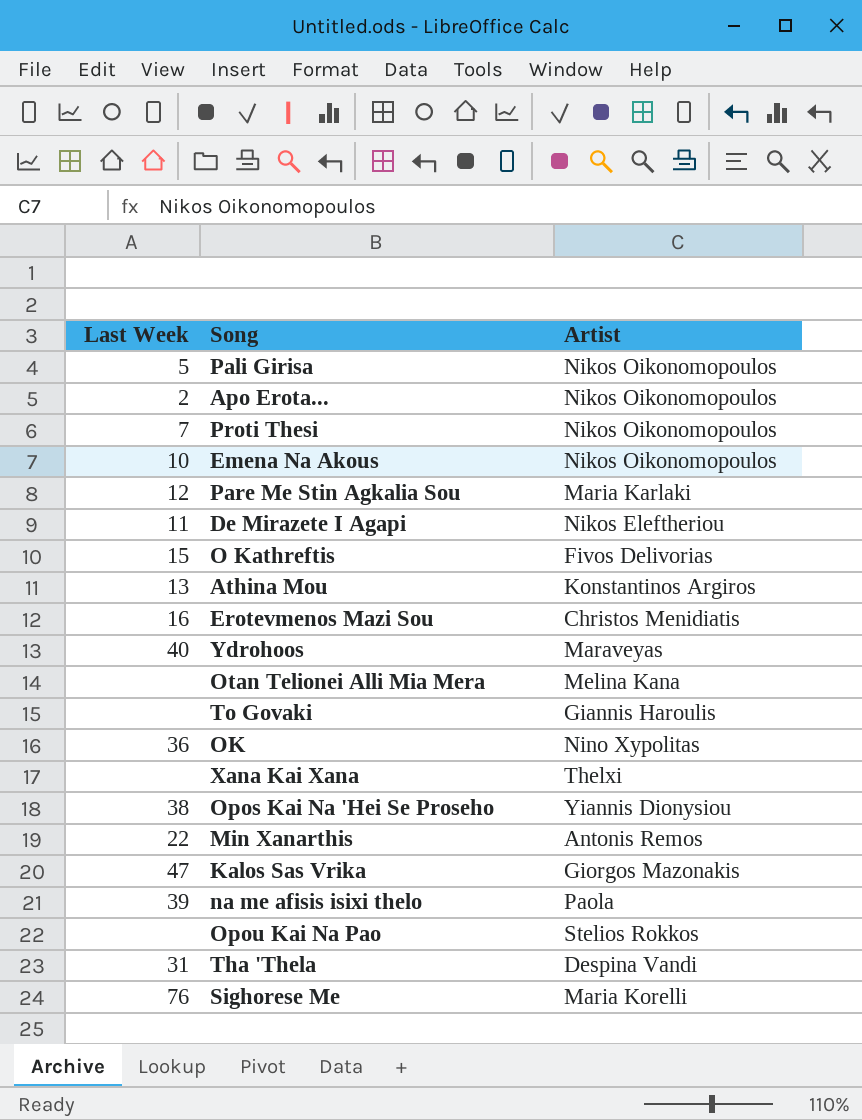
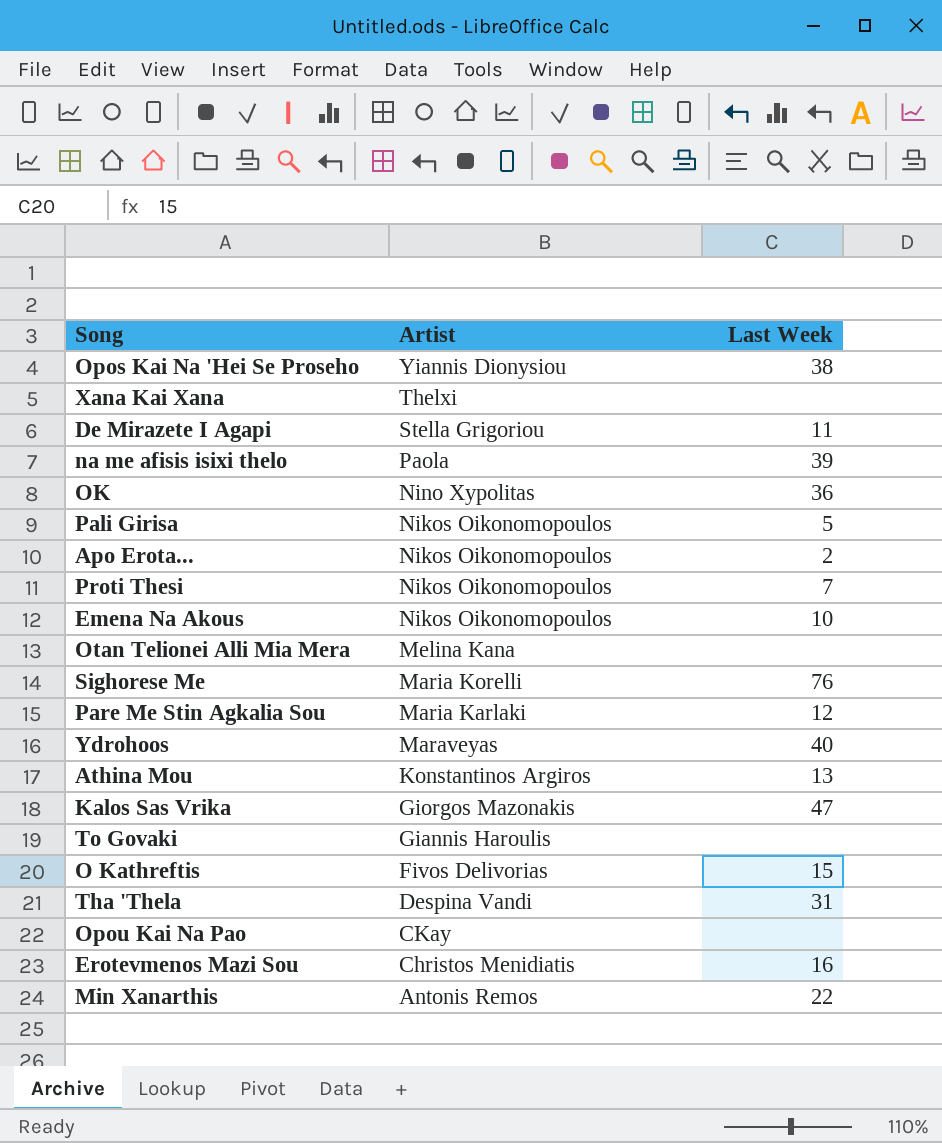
row order: none -> Artist descending
column Last Week | position: 1 -> 3
De Mirazete I Agapi | Artist: Nikos Eleftheriou -> Stella Grigoriou
Opou Kai Na Pao | Artist: Stelios Rokkos -> CKay

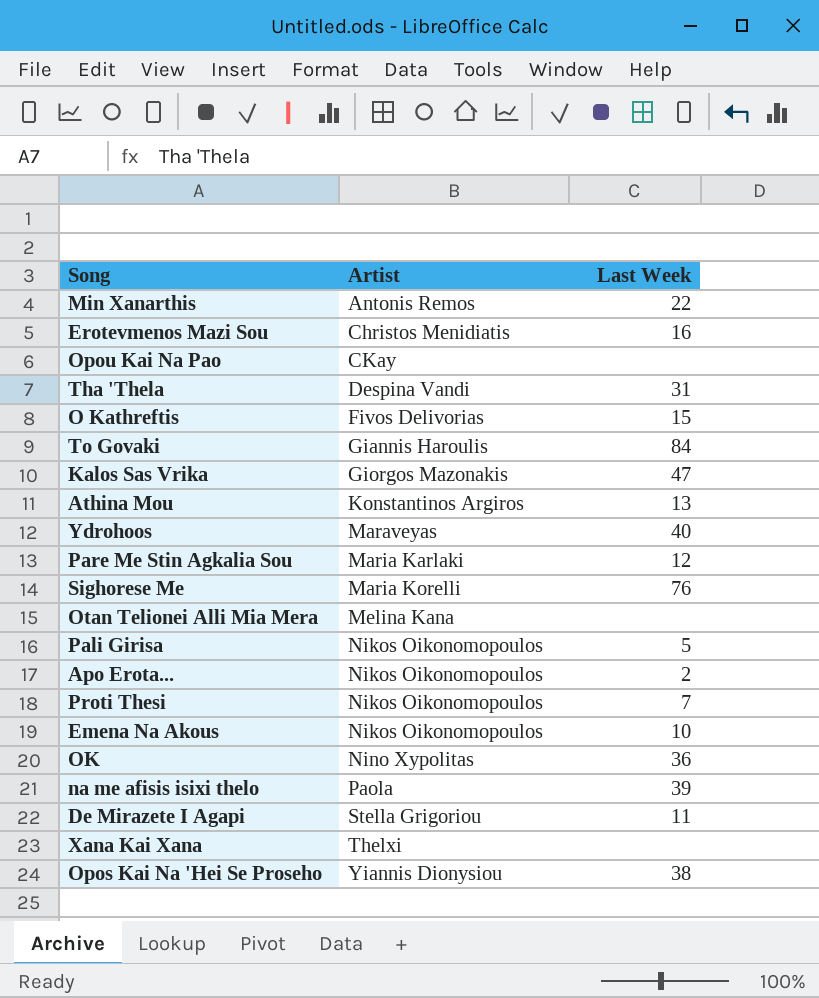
row order: Artist descending -> Artist ascending
To Govaki | Last Week: none -> 84

